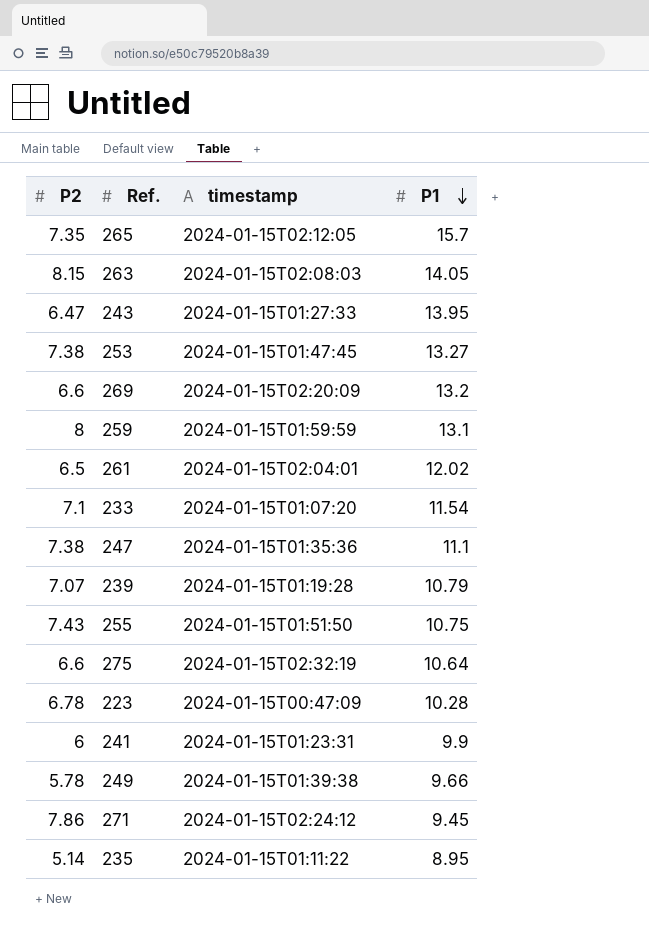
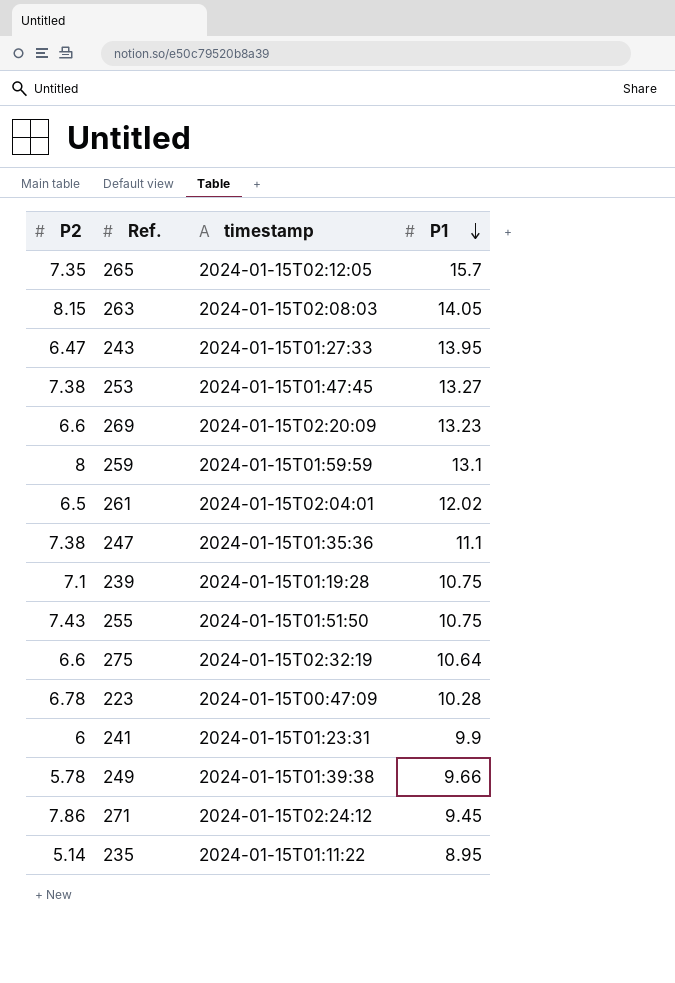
row 233: 7.1 | 2024-01-15T01:07:20 | 11.54 -> none
269 | P1: 13.2 -> 13.23
239 | P2: 7.07 -> 7.1
239 | P1: 10.79 -> 10.75

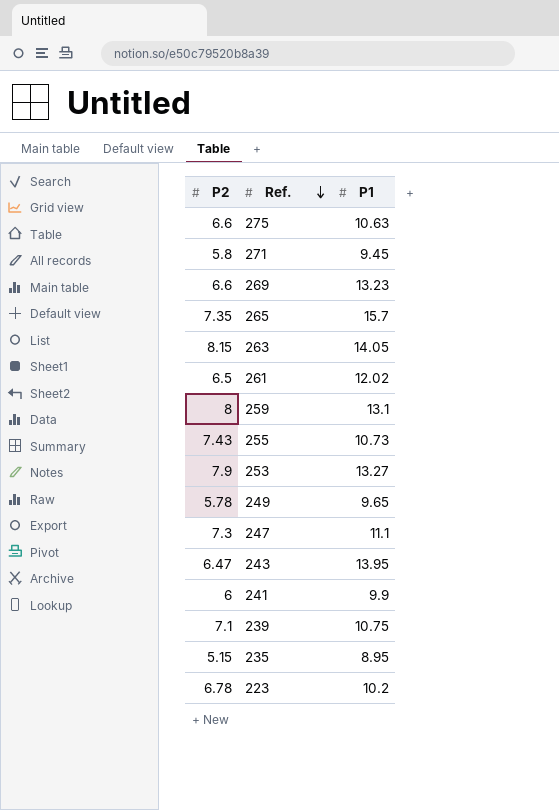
row order: P1 descending -> Ref. descending
column timestamp | position: 3 -> none
275 | P1: 10.64 -> 10.63
271 | P2: 7.86 -> 5.8
255 | P1: 10.75 -> 10.73
253 | P2: 7.38 -> 7.9
249 | P1: 9.66 -> 9.65
247 | P2: 7.38 -> 7.3
235 | P2: 5.14 -> 5.15
223 | P1: 10.28 -> 10.2

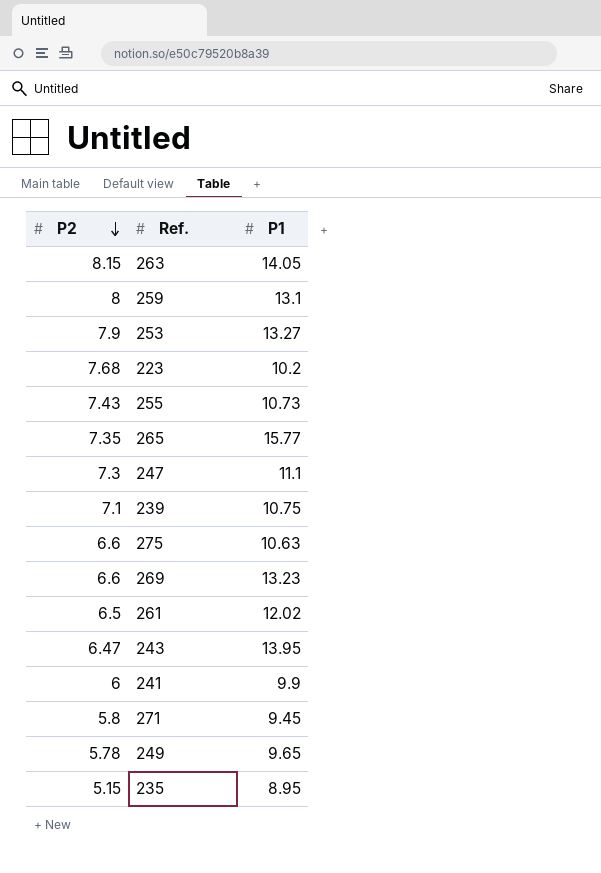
row order: Ref. descending -> P2 descending
223 | P2: 6.78 -> 7.68
265 | P1: 15.7 -> 15.77

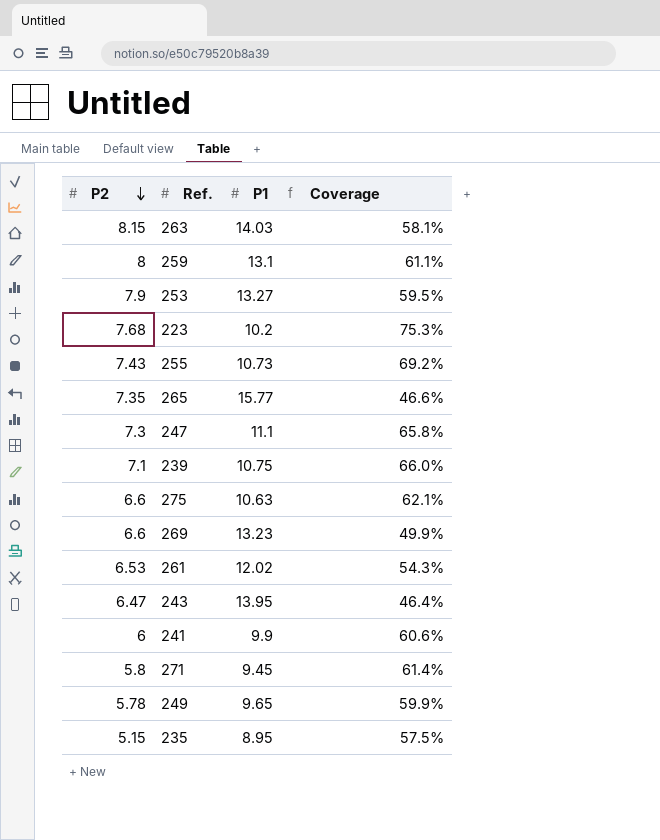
column Coverage | formula: none -> [P2] / [P1]
263 | P1: 14.05 -> 14.03
261 | P2: 6.5 -> 6.53

